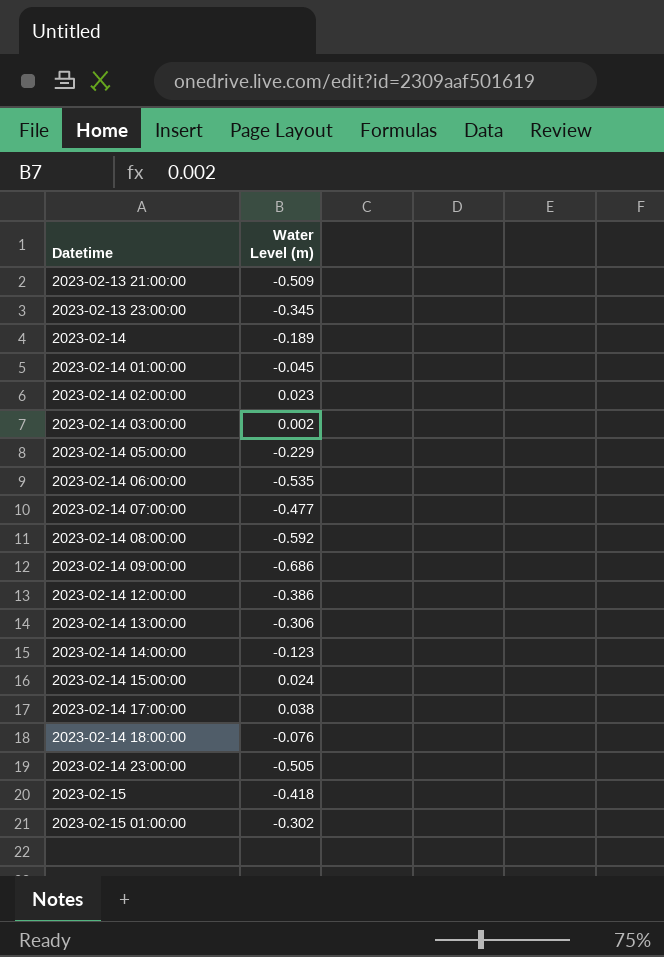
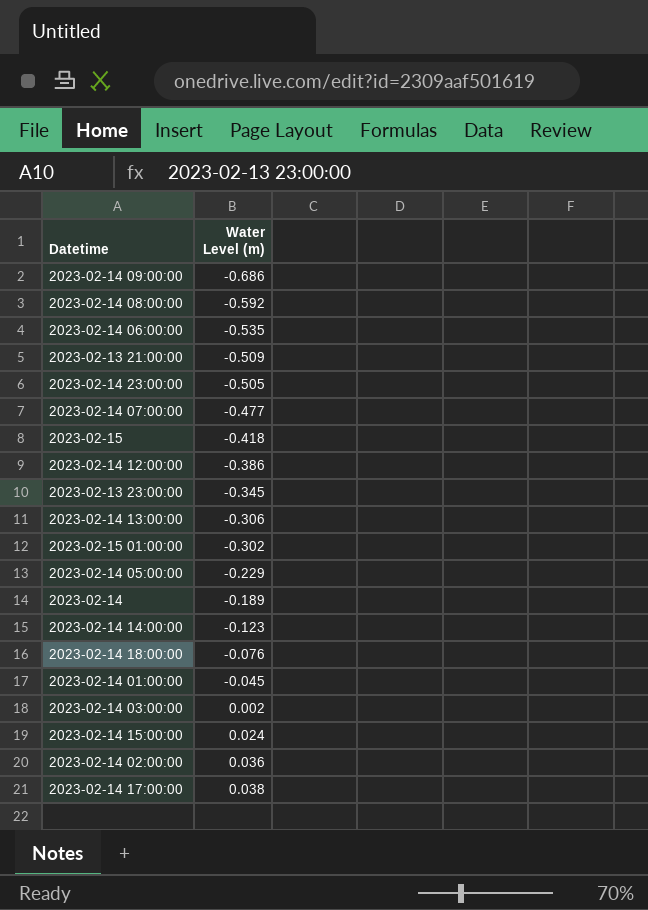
row order: Datetime ascending -> Water Level (m) ascending
2023-02-14 02:00:00 | Water Level (m): 0.023 -> 0.036

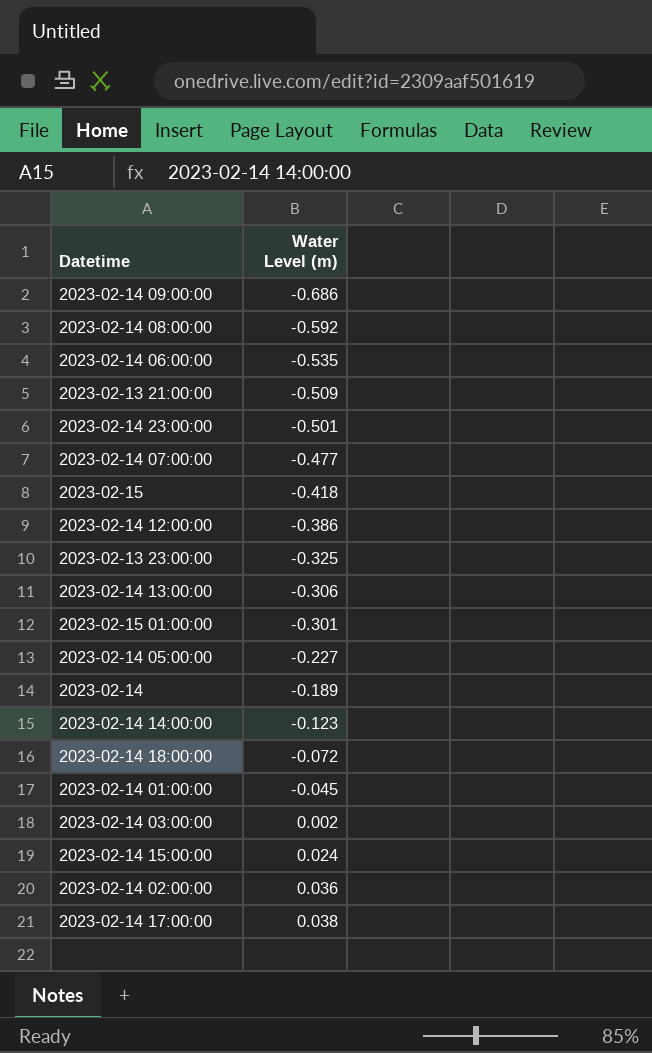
2023-02-14 23:00:00 | Water Level (m): -0.505 -> -0.501
2023-02-13 23:00:00 | Water Level (m): -0.345 -> -0.325
2023-02-15 01:00:00 | Water Level (m): -0.302 -> -0.301
2023-02-14 05:00:00 | Water Level (m): -0.229 -> -0.227
2023-02-14 18:00:00 | Water Level (m): -0.076 -> -0.072

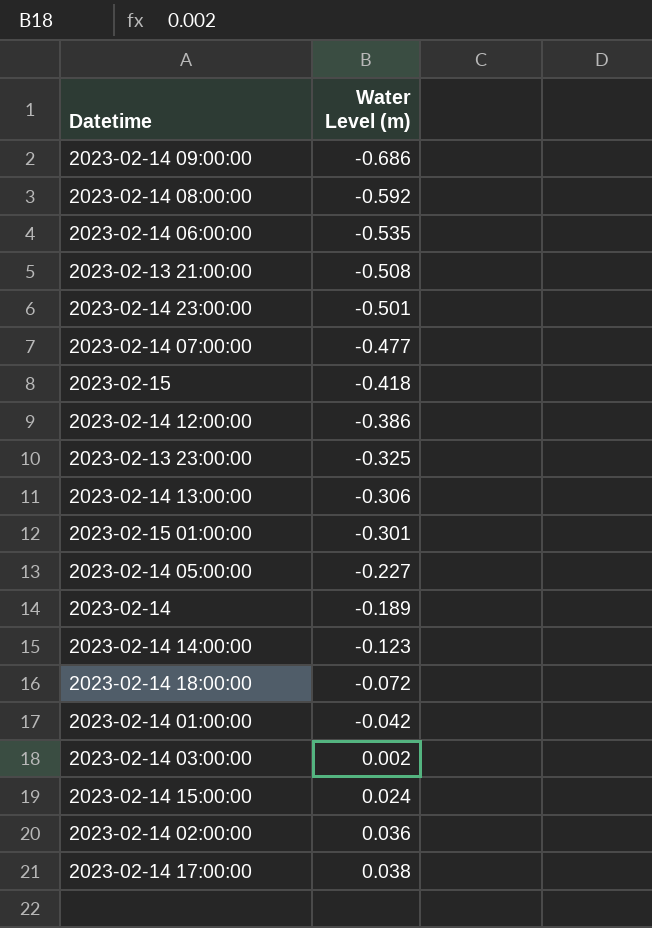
2023-02-13 21:00:00 | Water Level (m): -0.509 -> -0.508
2023-02-14 01:00:00 | Water Level (m): -0.045 -> -0.042

